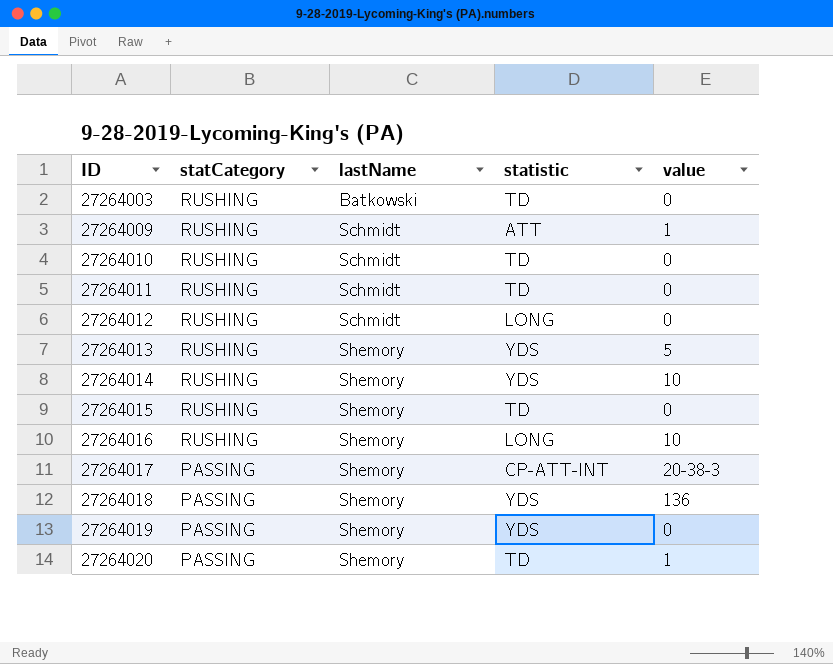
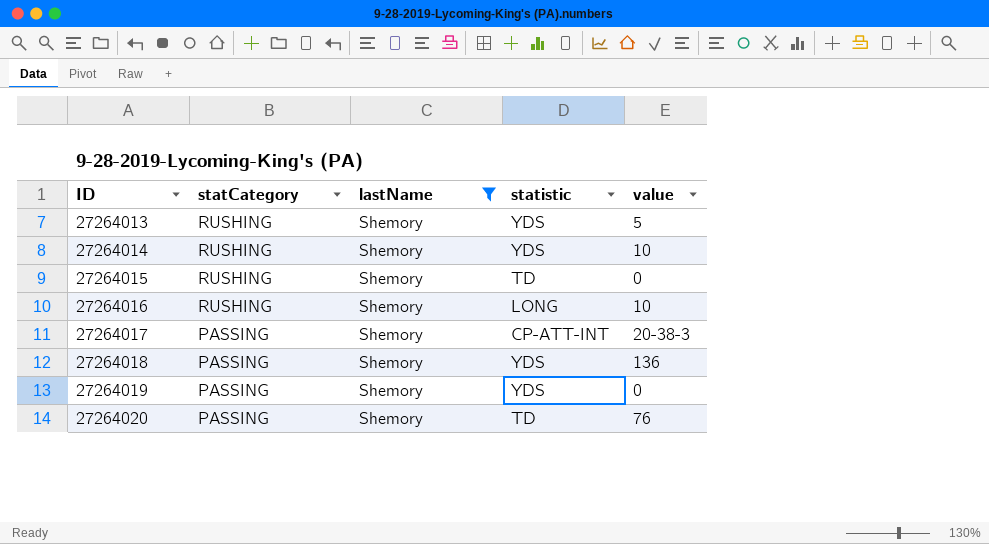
filter: none -> lastName = Shemory
27264020 | value: 1 -> 76

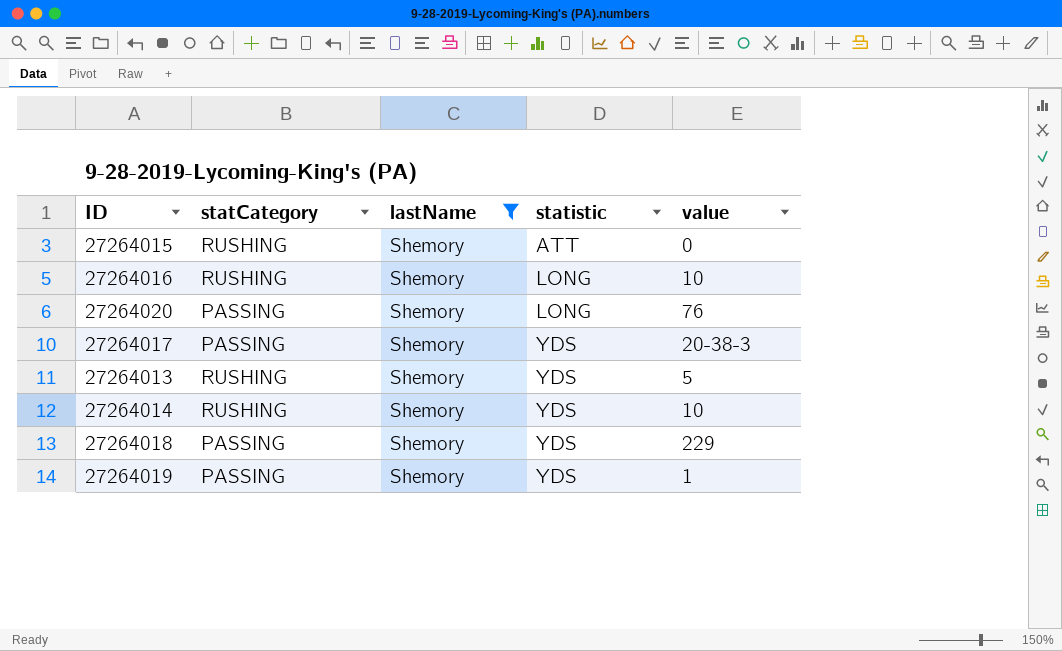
row order: ID ascending -> statistic ascending
27264015 | statistic: TD -> ATT
27264020 | statistic: TD -> LONG
27264017 | statistic: CP-ATT-INT -> YDS
27264018 | value: 136 -> 229
27264019 | value: 0 -> 1

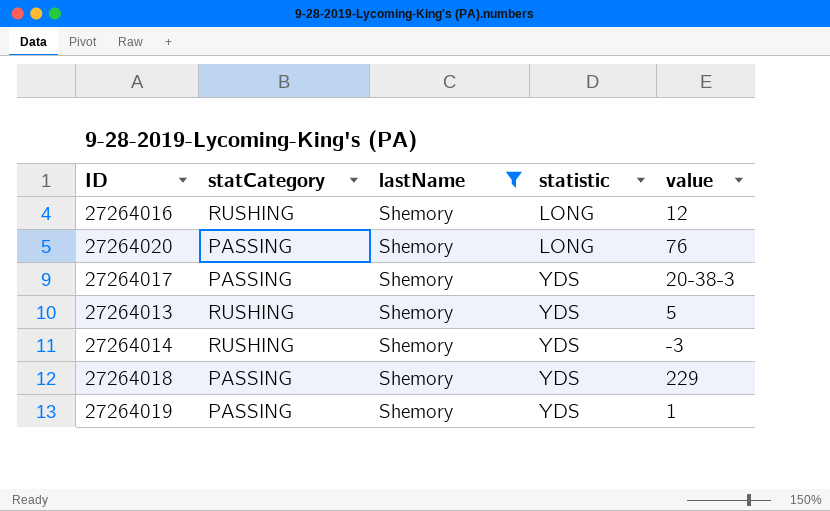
row 27264015: RUSHING | Shemory | ATT | 0 -> none
27264016 | value: 10 -> 12
27264014 | value: 10 -> -3

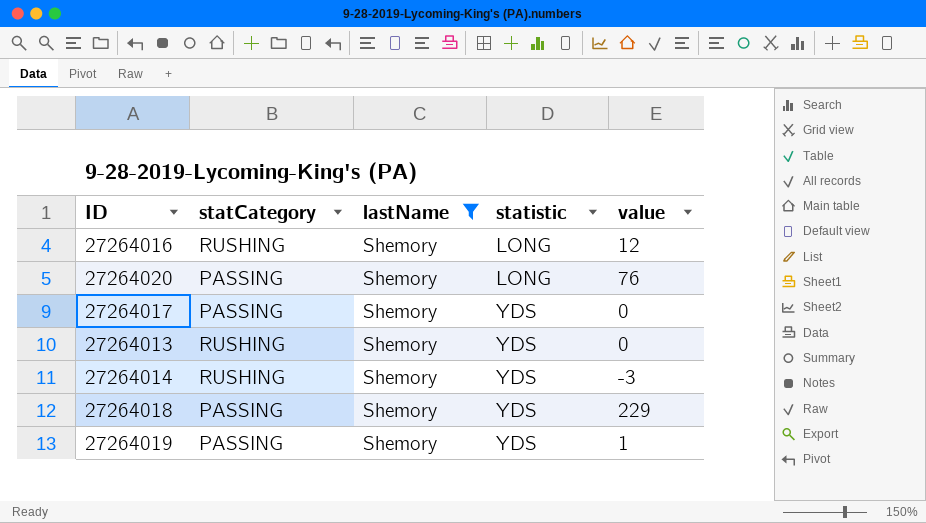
27264017 | value: 20-38-3 -> 0
27264013 | value: 5 -> 0

